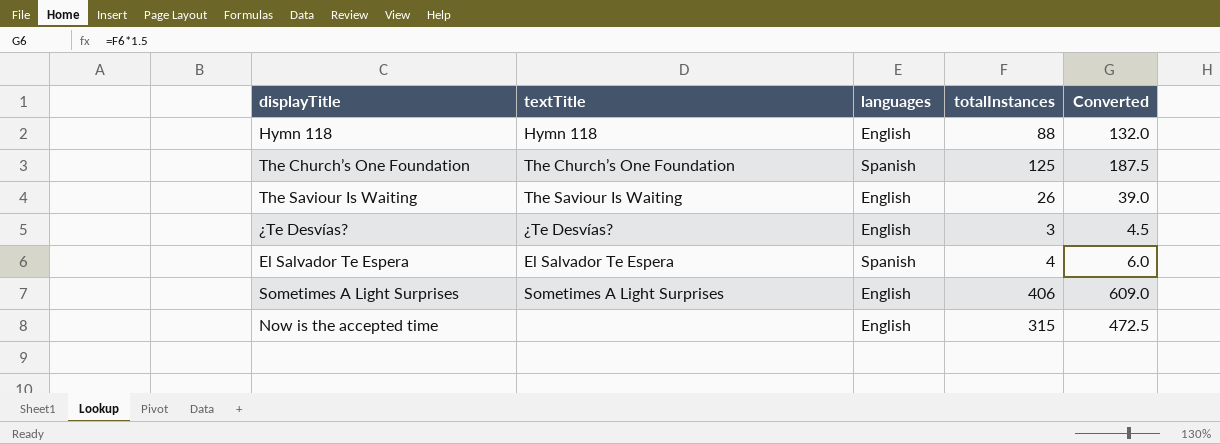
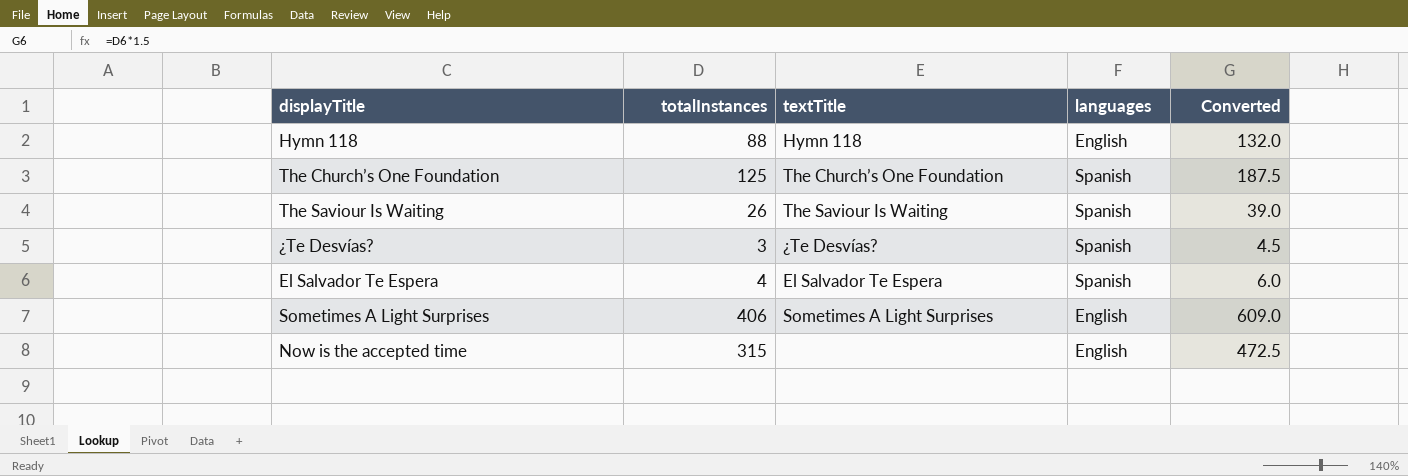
column totalInstances | position: 4 -> 2
The Saviour Is Waiting | languages: English -> Spanish
¿Te Desvías? | languages: English -> Spanish

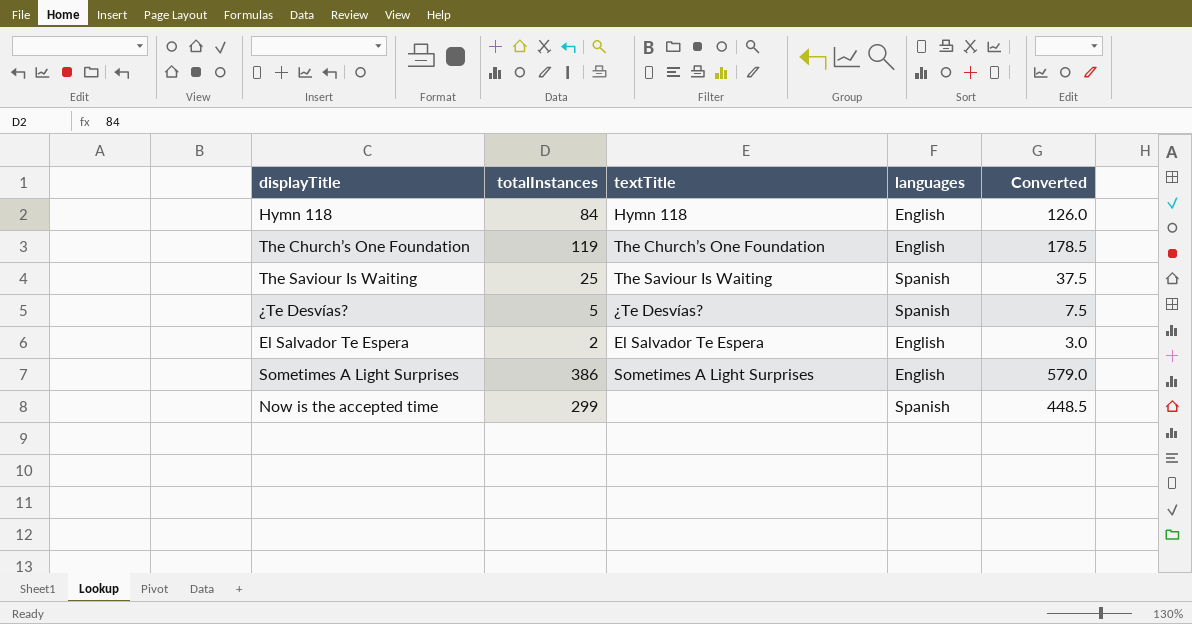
Hymn 118 | totalInstances: 88 -> 84
Hymn 118 | Converted: 132.0 -> 126.0
The Church’s One Foundation | totalInstances: 125 -> 119
The Church’s One Foundation | languages: Spanish -> English
The Church’s One Foundation | Converted: 187.5 -> 178.5
The Saviour Is Waiting | totalInstances: 26 -> 25
The Saviour Is Waiting | Converted: 39.0 -> 37.5
¿Te Desvías? | totalInstances: 3 -> 5
¿Te Desvías? | Converted: 4.5 -> 7.5
El Salvador Te Espera | totalInstances: 4 -> 2
El Salvador Te Espera | languages: Spanish -> English
El Salvador Te Espera | Converted: 6.0 -> 3.0
Sometimes A Light Surprises | totalInstances: 406 -> 386
Sometimes A Light Surprises | Converted: 609.0 -> 579.0
Now is the accepted time | totalInstances: 315 -> 299
Now is the accepted time | languages: English -> Spanish
Now is the accepted time | Converted: 472.5 -> 448.5

